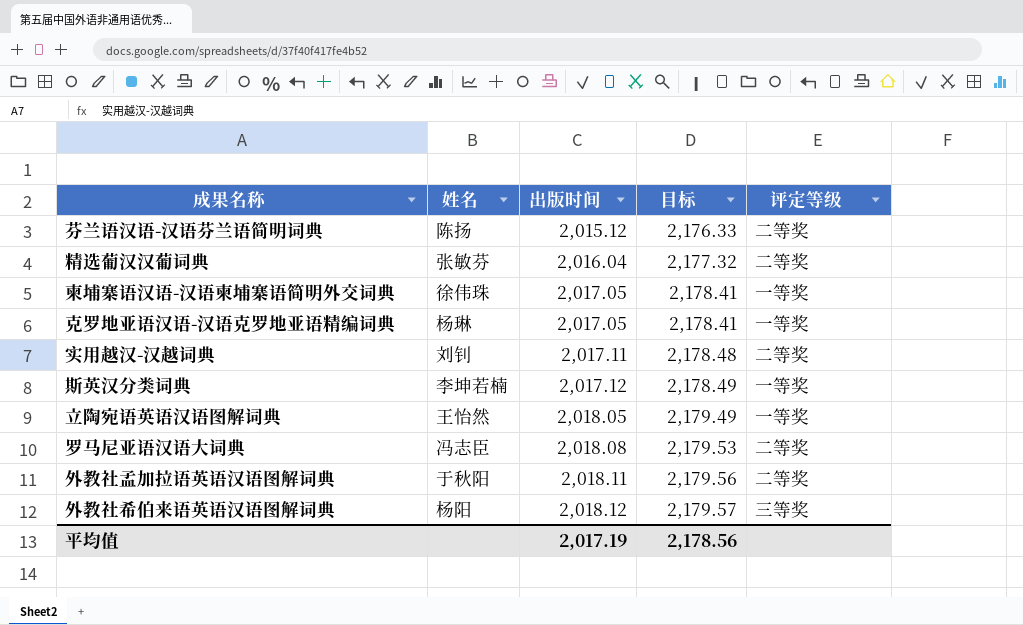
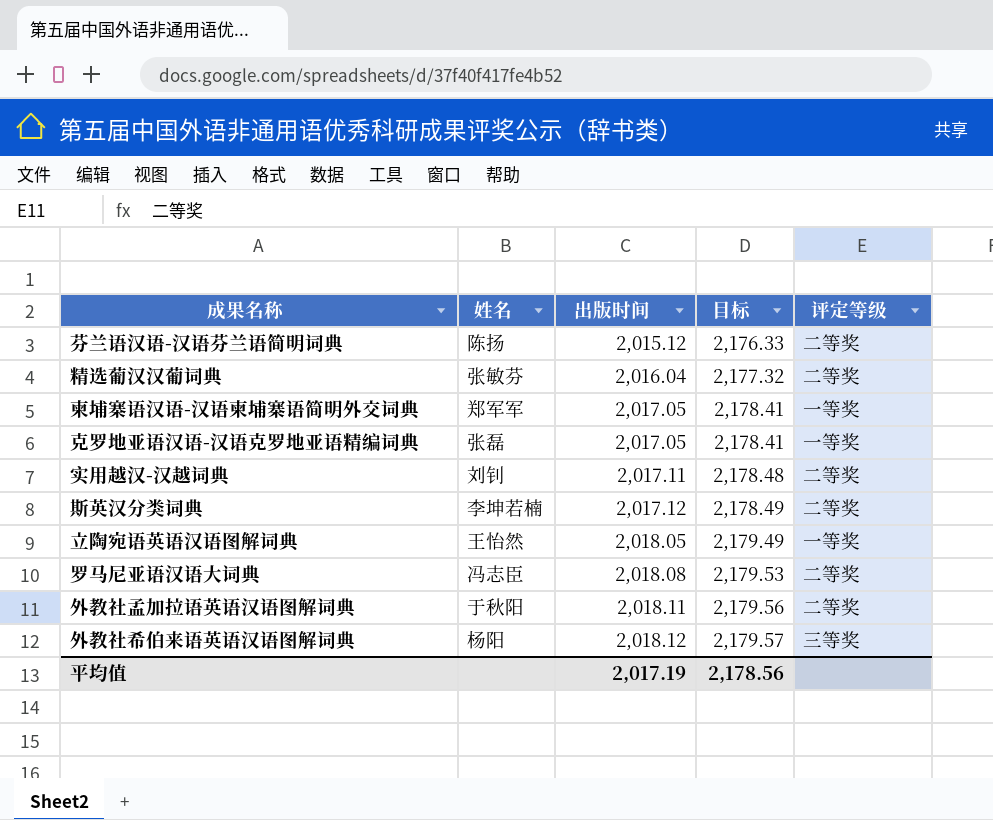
柬埔寨语汉语-汉语柬埔寨语简明外交词典 | 姓名: 徐伟珠 -> 郑军军
克罗地亚语汉语-汉语克罗地亚语精编词典 | 姓名: 杨琳 -> 张磊
斯英汉分类词典 | 评定等级: 一等奖 -> 二等奖

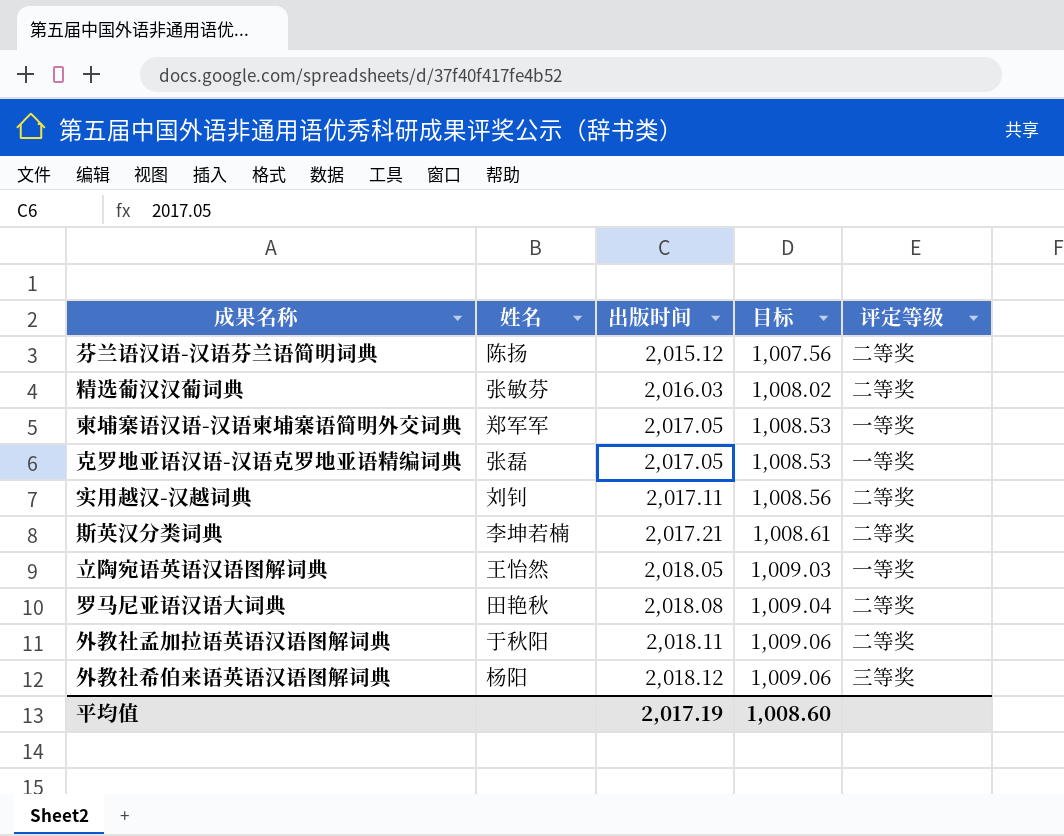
column 目标 | formula: [出版时间] * 1.08 -> [出版时间] * 0.5
精选葡汉汉葡词典 | 出版时间: 2,016.04 -> 2,016.03
斯英汉分类词典 | 出版时间: 2,017.12 -> 2,017.21
罗马尼亚语汉语大词典 | 姓名: 冯志臣 -> 田艳秋
平均值 | 目标: 2,178.56 -> 1,008.60

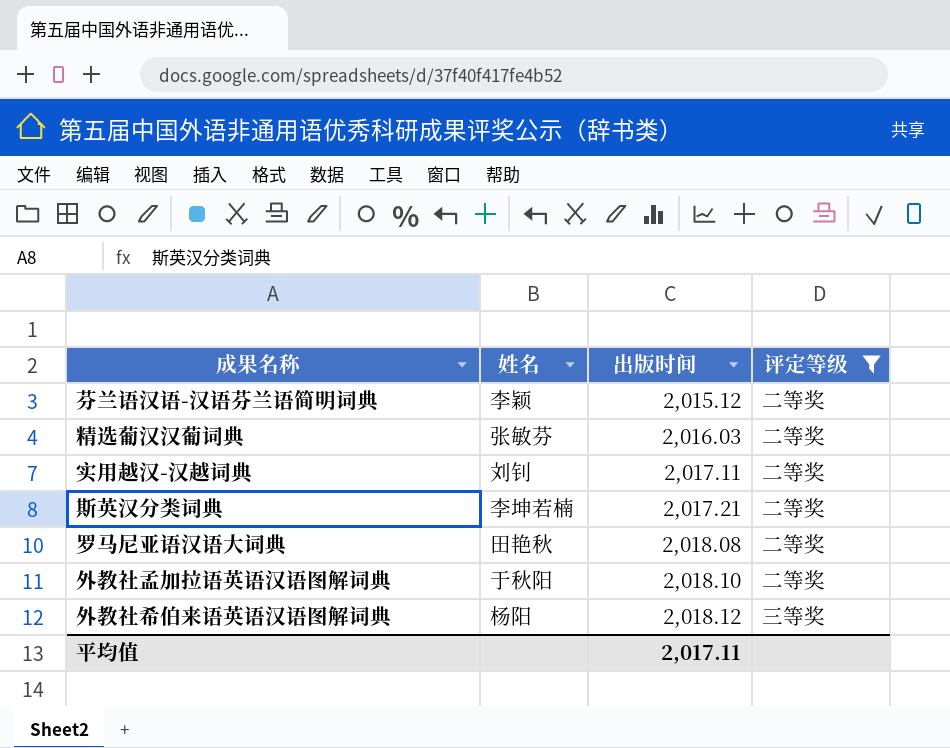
filter: none -> 评定等级 != 一等奖
column 目标 | formula: [出版时间] * 0.5 -> none
芬兰语汉语-汉语芬兰语简明词典 | 姓名: 陈扬 -> 李颖
外教社孟加拉语英语汉语图解词典 | 出版时间: 2,018.11 -> 2,018.10
平均值 | 出版时间: 2,017.19 -> 2,017.11

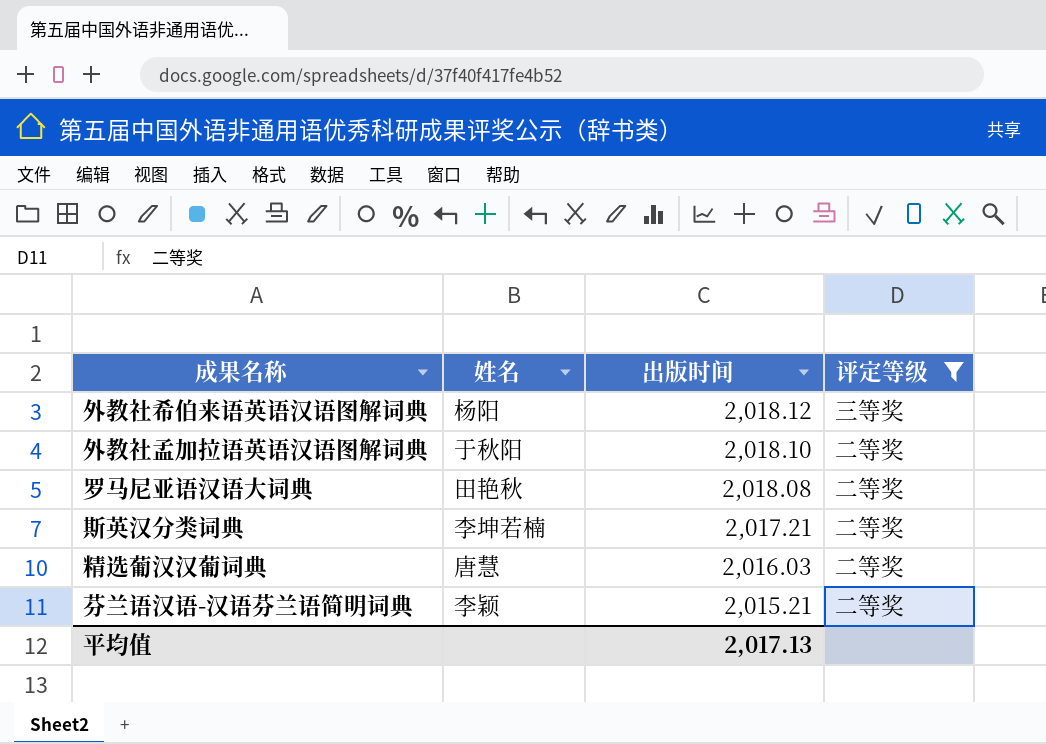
row order: 出版时间 ascending -> 出版时间 descending
row 实用越汉-汉越词典: 刘钊 | 2,017.11 | 二等奖 -> none
精选葡汉汉葡词典 | 姓名: 张敏芬 -> 唐慧
芬兰语汉语-汉语芬兰语简明词典 | 出版时间: 2,015.12 -> 2,015.21
平均值 | 出版时间: 2,017.11 -> 2,017.13

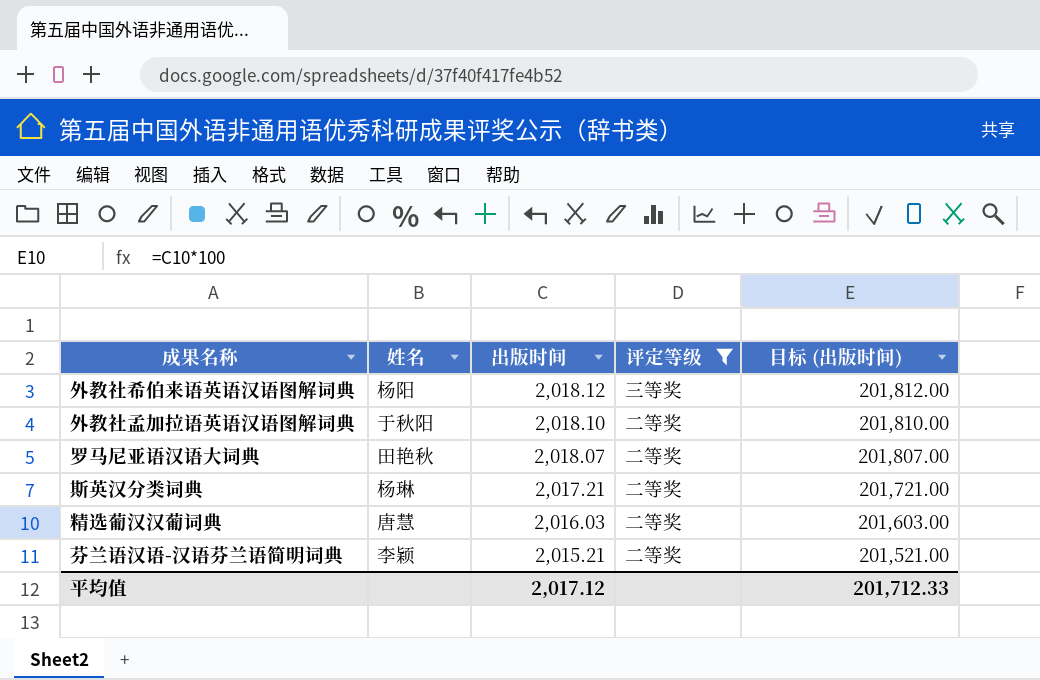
column 目标 (出版时间) | formula: none -> [出版时间] * 100
罗马尼亚语汉语大词典 | 出版时间: 2,018.08 -> 2,018.07
斯英汉分类词典 | 姓名: 李坤若楠 -> 杨琳
平均值 | 出版时间: 2,017.13 -> 2,017.12

